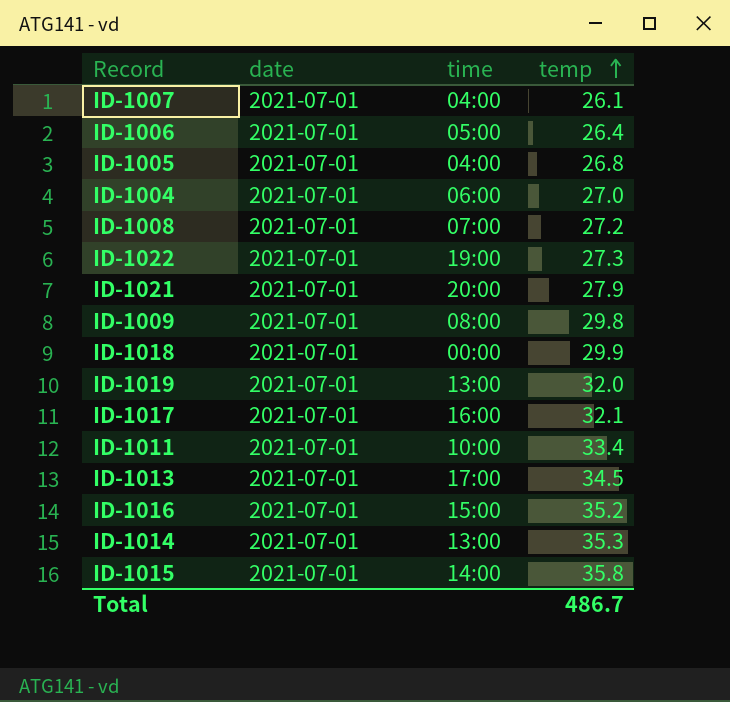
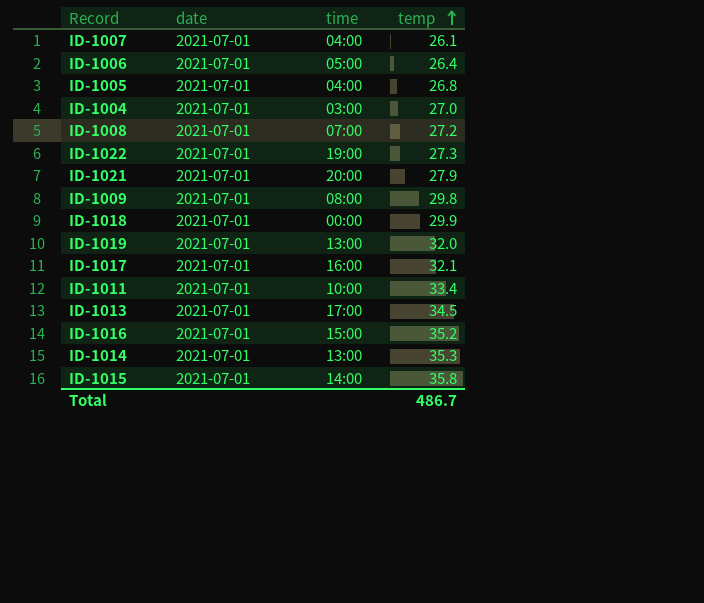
ID-1004 | time: 06:00 -> 03:00

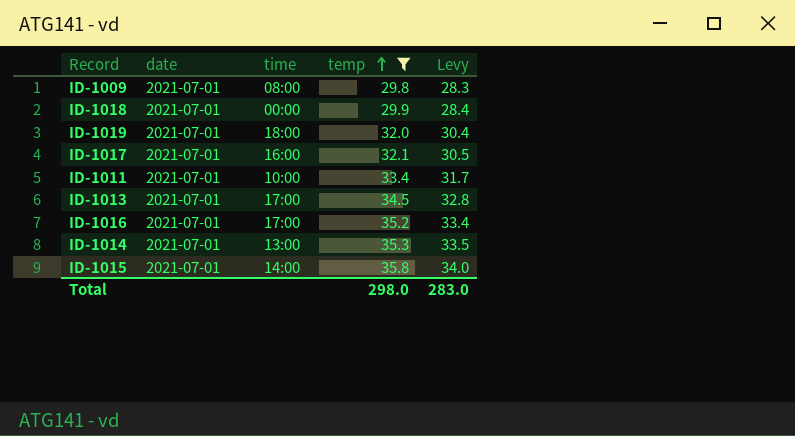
filter: none -> temp >= 29.8
column Levy | formula: none -> [temp] * 0.95
ID-1019 | time: 13:00 -> 18:00
ID-1016 | time: 15:00 -> 17:00
Total | temp: 486.7 -> 298.0

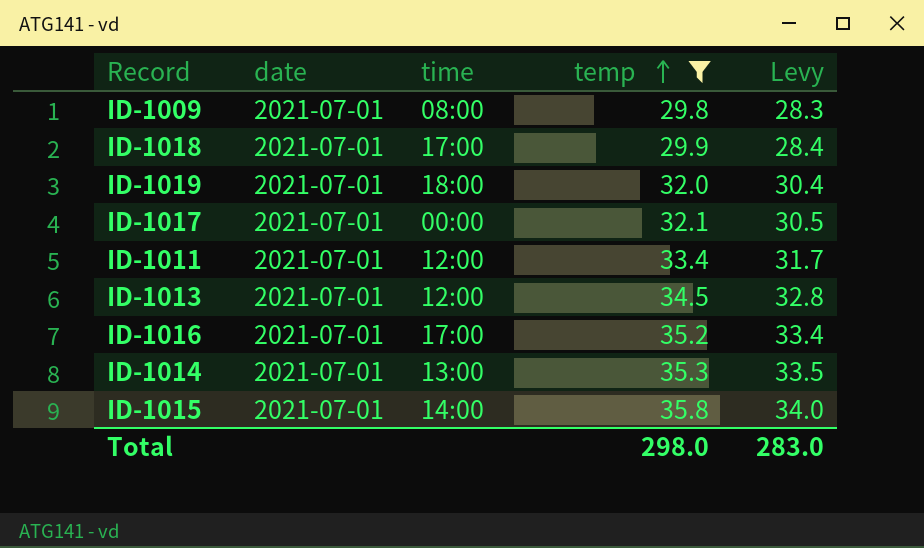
ID-1018 | time: 00:00 -> 17:00
ID-1017 | time: 16:00 -> 00:00
ID-1011 | time: 10:00 -> 12:00
ID-1013 | time: 17:00 -> 12:00

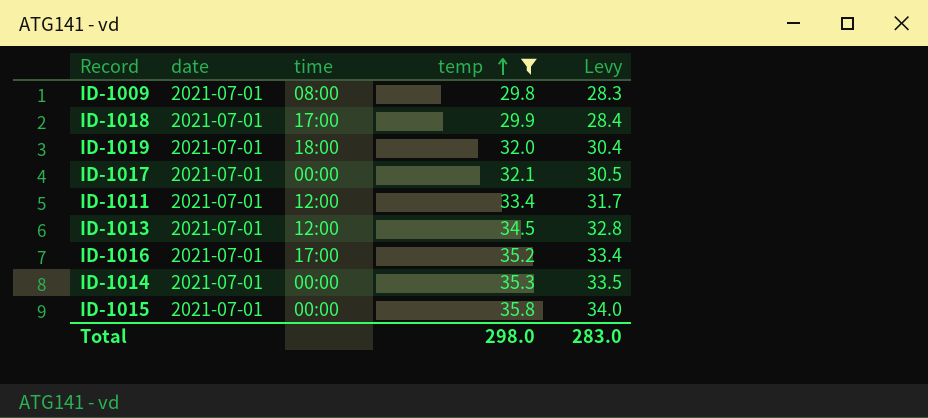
ID-1014 | time: 13:00 -> 00:00
ID-1015 | time: 14:00 -> 00:00

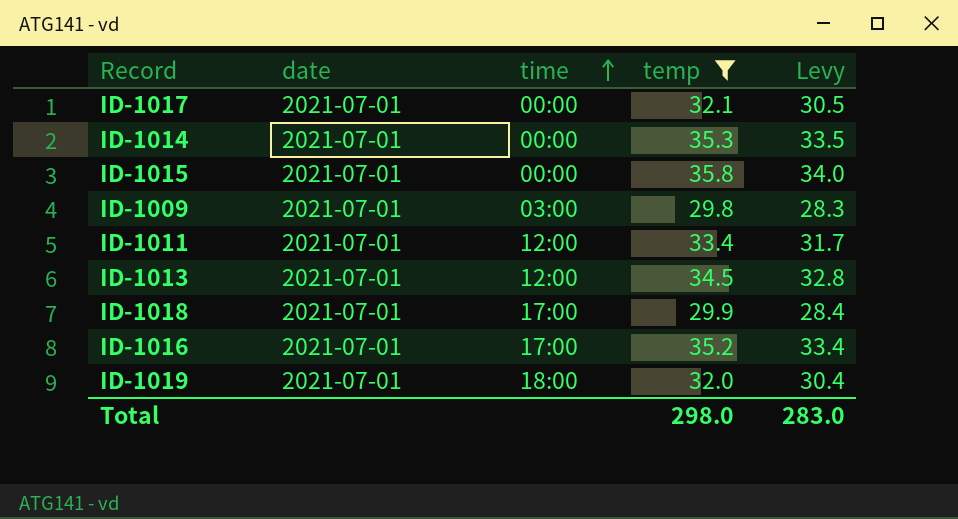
row order: temp ascending -> time ascending
ID-1009 | time: 08:00 -> 03:00

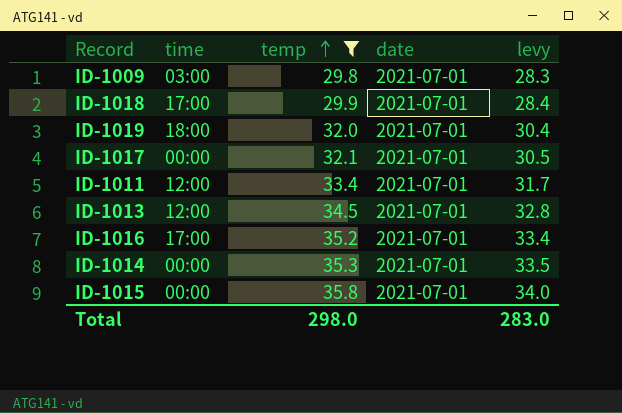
row order: time ascending -> temp ascending
column date | position: 2 -> 4
column name: Levy -> levy

